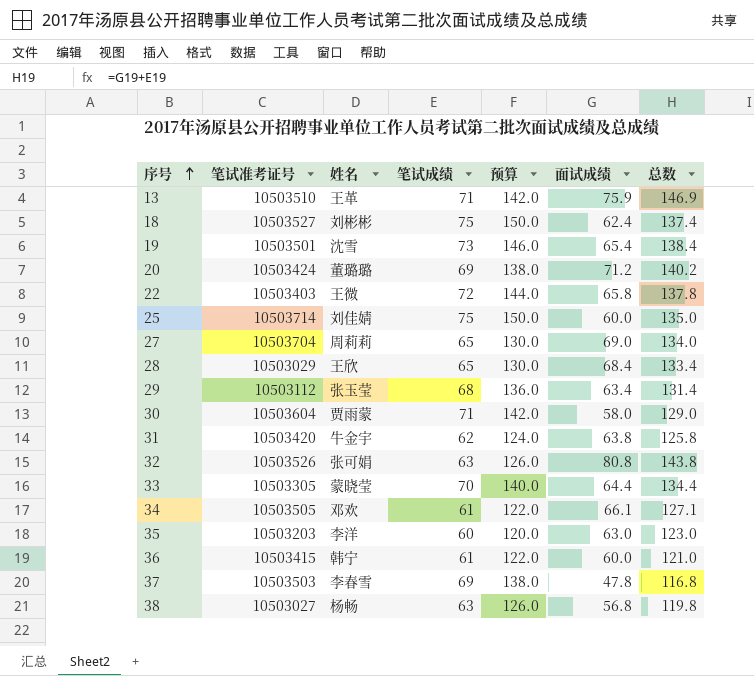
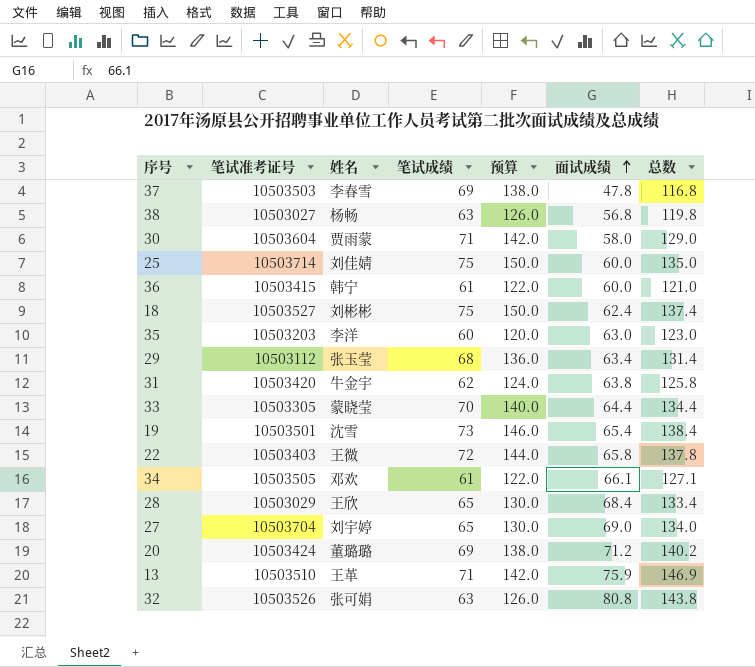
row order: 序号 ascending -> 面试成绩 ascending
27 | 姓名: 周莉莉 -> 刘宇婷

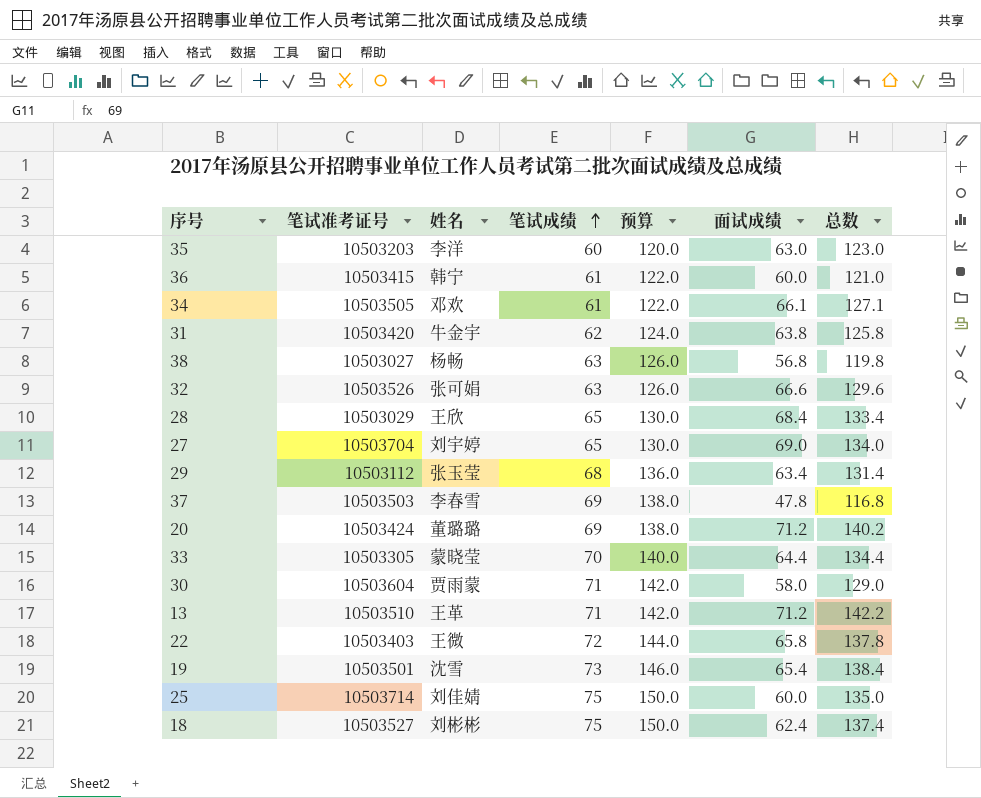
row order: 面试成绩 ascending -> 笔试成绩 ascending
32 | 面试成绩: 80.8 -> 66.6
32 | 总数: 143.8 -> 129.6
13 | 面试成绩: 75.9 -> 71.2
13 | 总数: 146.9 -> 142.2

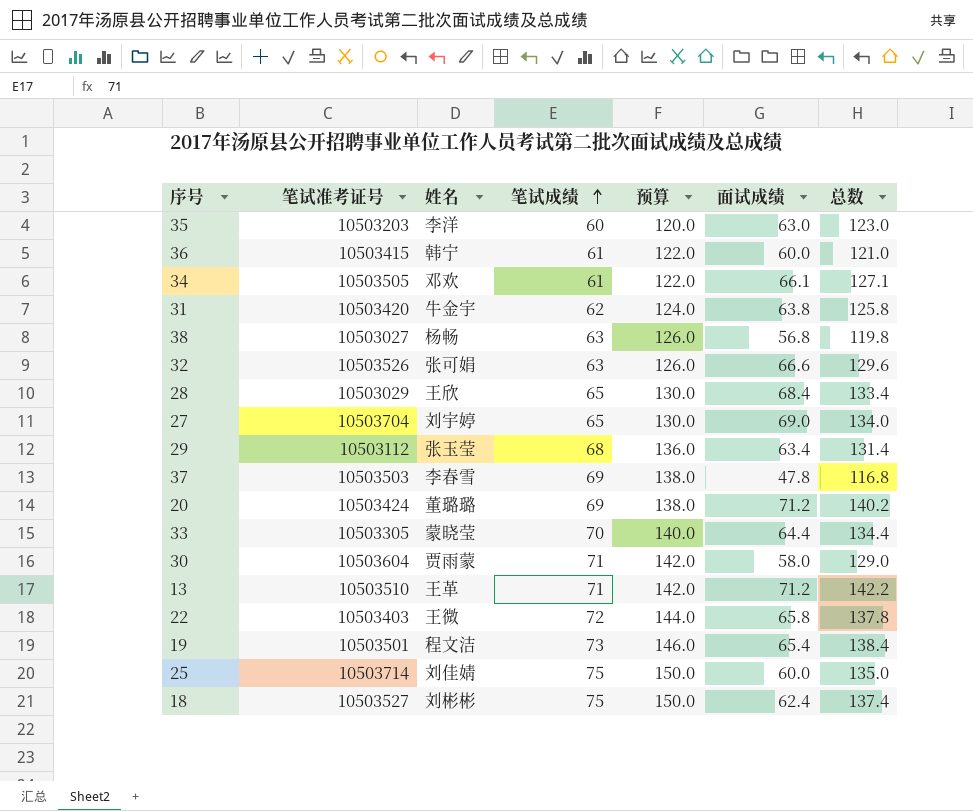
19 | 姓名: 沈雪 -> 程文洁

